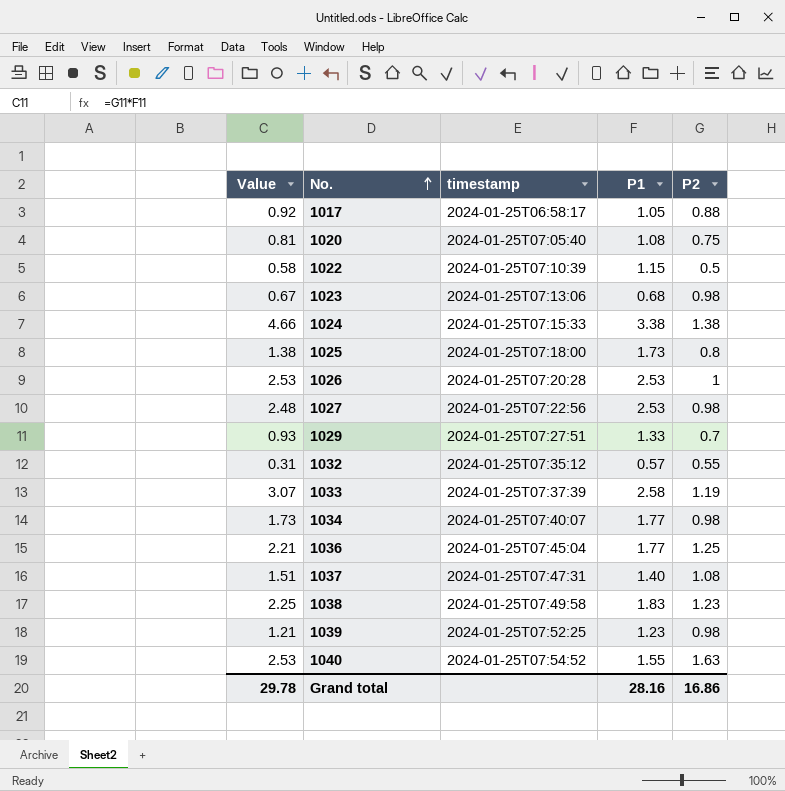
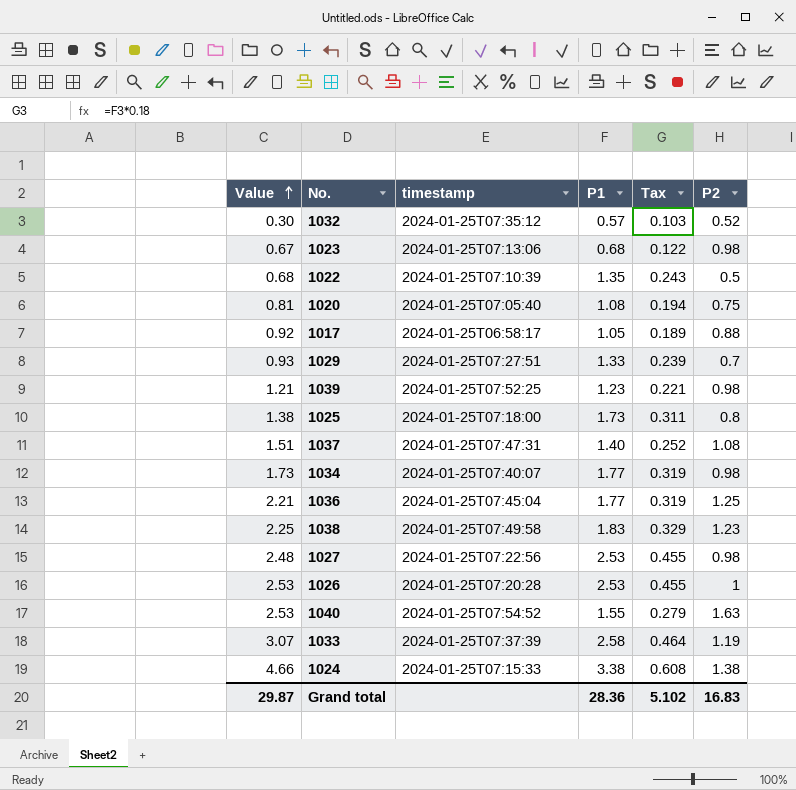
row order: No. ascending -> Value ascending
column Tax | formula: none -> [P1] * 0.18
1032 | Value: 0.31 -> 0.30
1032 | P2: 0.55 -> 0.52
1022 | Value: 0.58 -> 0.68
1022 | P1: 1.15 -> 1.35
Grand total | Value: 29.78 -> 29.87
Grand total | P1: 28.16 -> 28.36
Grand total | P2: 16.86 -> 16.83

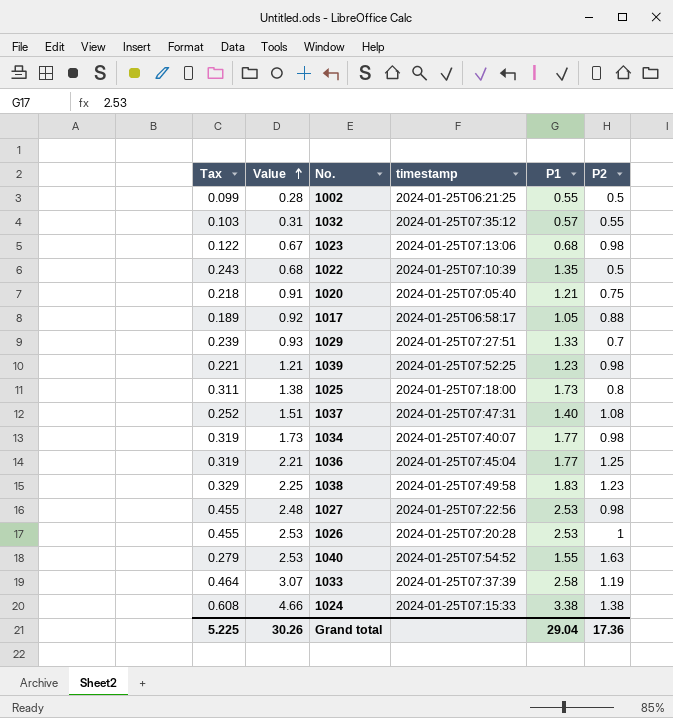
column Tax | position: 5 -> 1
row 1002: none -> 0.099 | 0.28 | 2024-01-25T06:21:25 | 0.55 | 0.5
1032 | Value: 0.30 -> 0.31
1032 | P2: 0.52 -> 0.55
1020 | Tax: 0.194 -> 0.218
1020 | Value: 0.81 -> 0.91
1020 | P1: 1.08 -> 1.21
Grand total | Tax: 5.102 -> 5.225
Grand total | Value: 29.87 -> 30.26
Grand total | P1: 28.36 -> 29.04
Grand total | P2: 16.83 -> 17.36

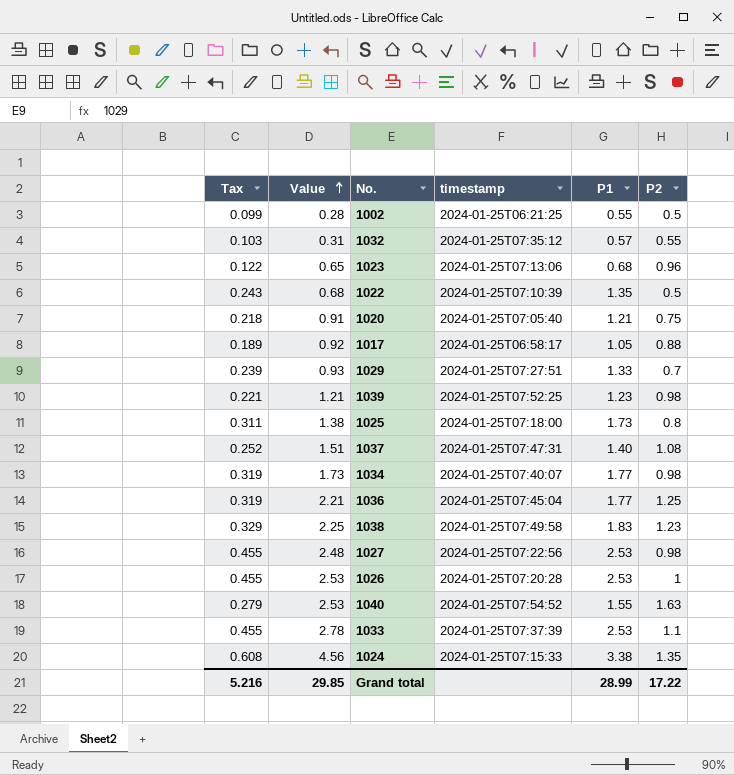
1023 | Value: 0.67 -> 0.65
1023 | P2: 0.98 -> 0.96
1033 | Tax: 0.464 -> 0.455
1033 | Value: 3.07 -> 2.78
1033 | P1: 2.58 -> 2.53
1033 | P2: 1.19 -> 1.1
1024 | Value: 4.66 -> 4.56
1024 | P2: 1.38 -> 1.35
Grand total | Tax: 5.225 -> 5.216
Grand total | Value: 30.26 -> 29.85
Grand total | P1: 29.04 -> 28.99
Grand total | P2: 17.36 -> 17.22

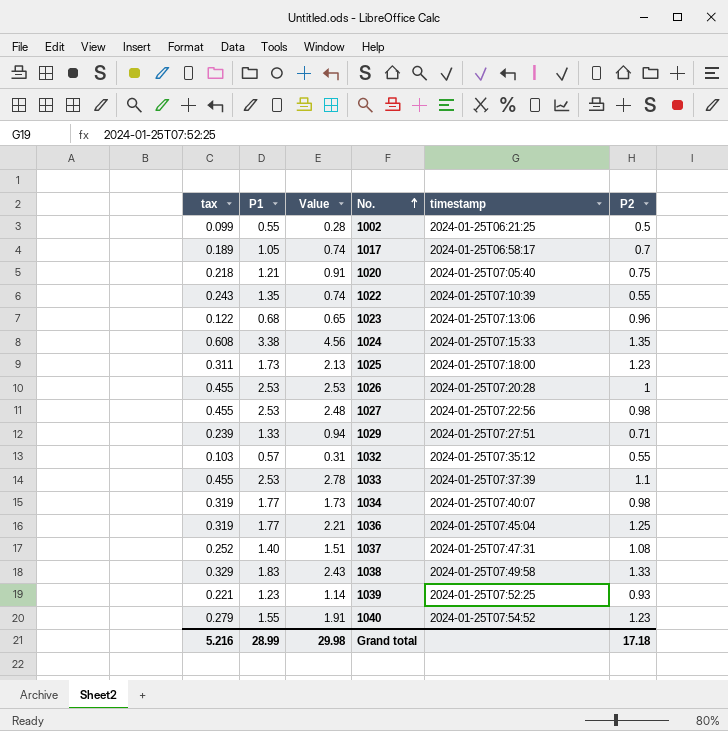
row order: Value ascending -> No. ascending
column name: Tax -> tax
column P1 | position: 5 -> 2
1017 | Value: 0.92 -> 0.74
1017 | P2: 0.88 -> 0.7
1022 | Value: 0.68 -> 0.74
1022 | P2: 0.5 -> 0.55
1025 | Value: 1.38 -> 2.13
1025 | P2: 0.8 -> 1.23
1029 | Value: 0.93 -> 0.94
1029 | P2: 0.7 -> 0.71
1038 | Value: 2.25 -> 2.43
1038 | P2: 1.23 -> 1.33
1039 | Value: 1.21 -> 1.14
1039 | P2: 0.98 -> 0.93
1040 | Value: 2.53 -> 1.91
1040 | P2: 1.63 -> 1.23
Grand total | Value: 29.85 -> 29.98
Grand total | P2: 17.22 -> 17.18

